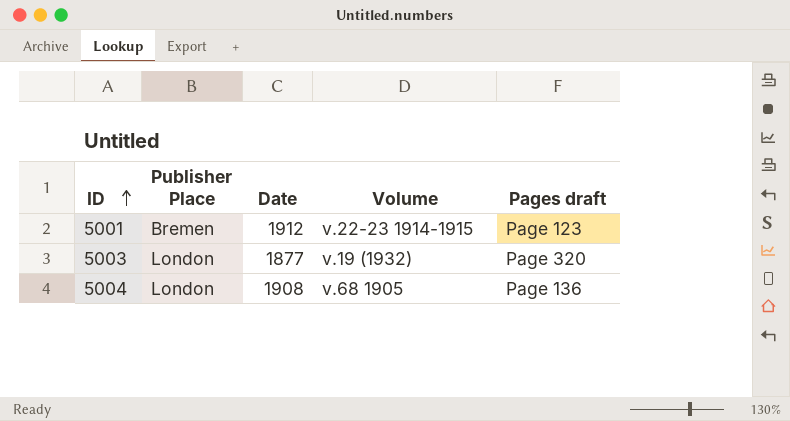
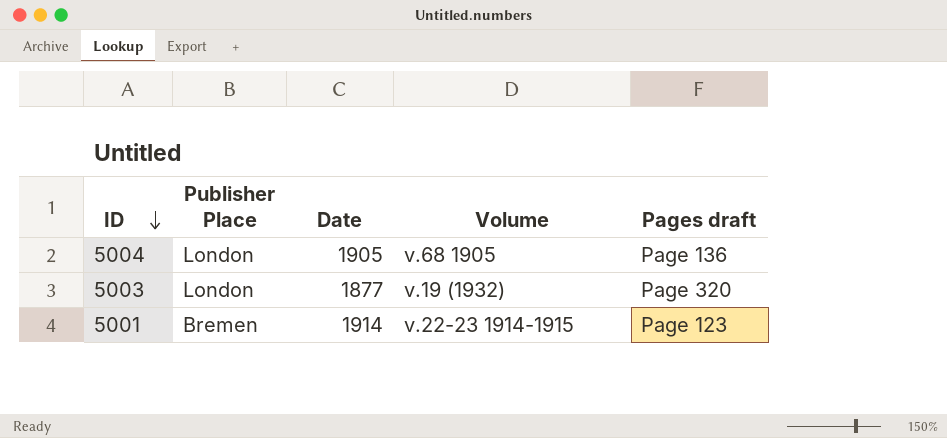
row order: ID ascending -> ID descending
5004 | Date: 1908 -> 1905
5001 | Date: 1912 -> 1914

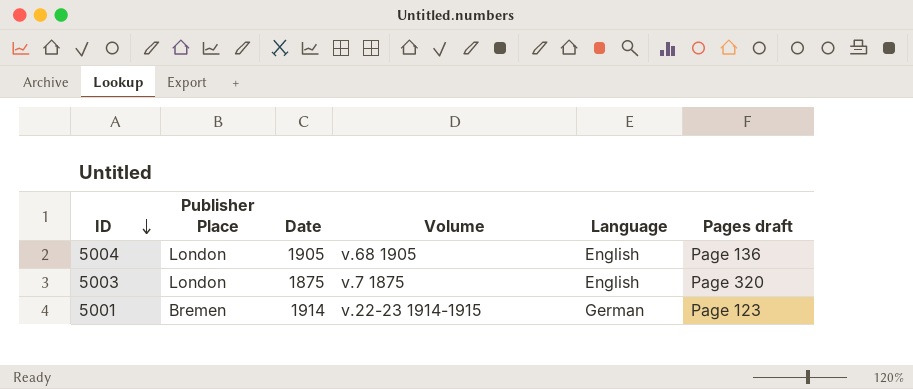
column Language | position: none -> 5
5003 | Date: 1877 -> 1875
5003 | Volume: v.19 (1932) -> v.7 1875

